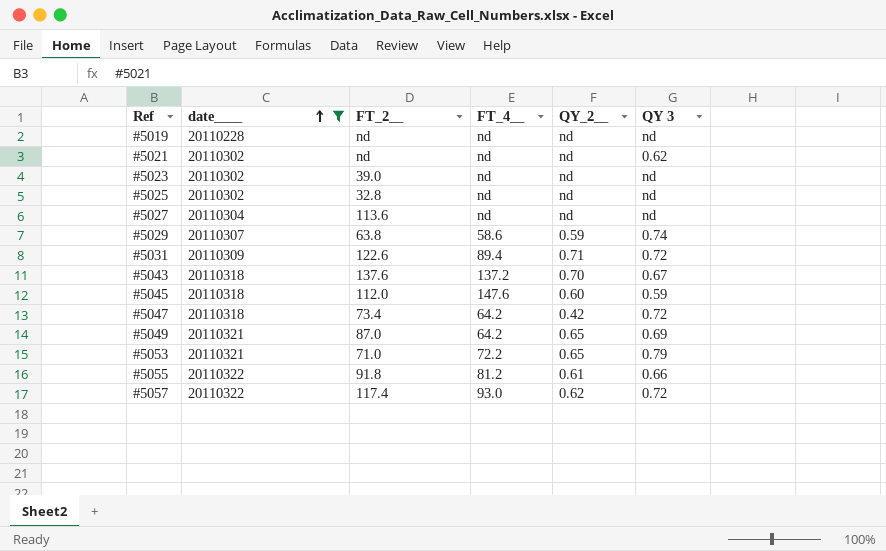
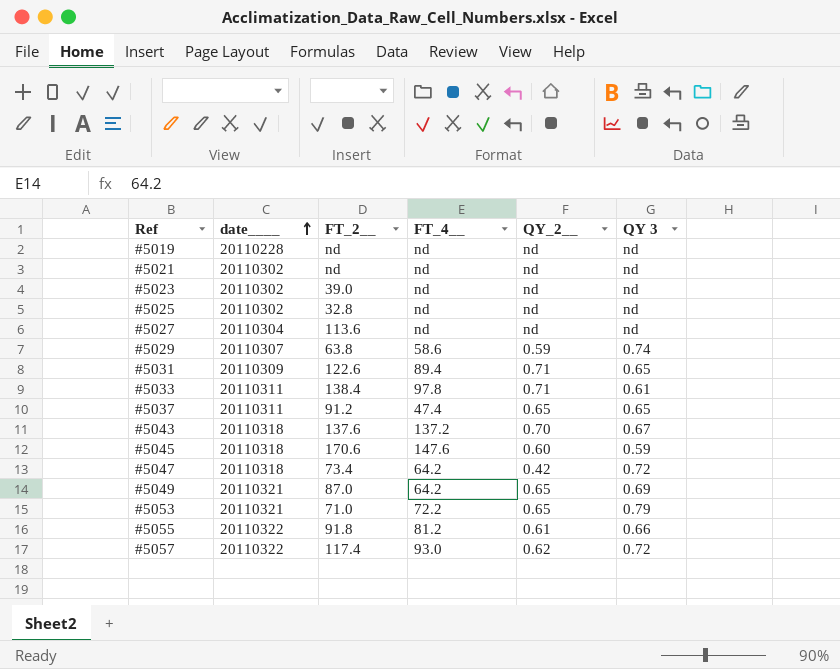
filter: date____ != 20110311 -> none
#5021 | QY 3: 0.62 -> nd
#5031 | QY 3: 0.72 -> 0.65
#5045 | FT_2__: 112.0 -> 170.6

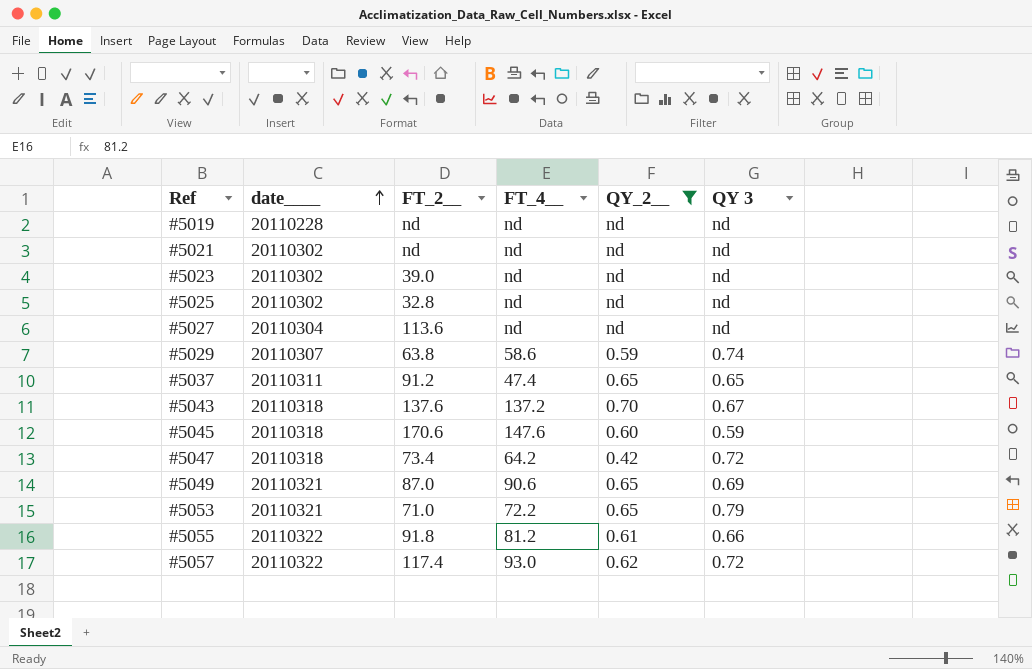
filter: none -> QY_2__ != 0.71
#5049 | FT_4__: 64.2 -> 90.6

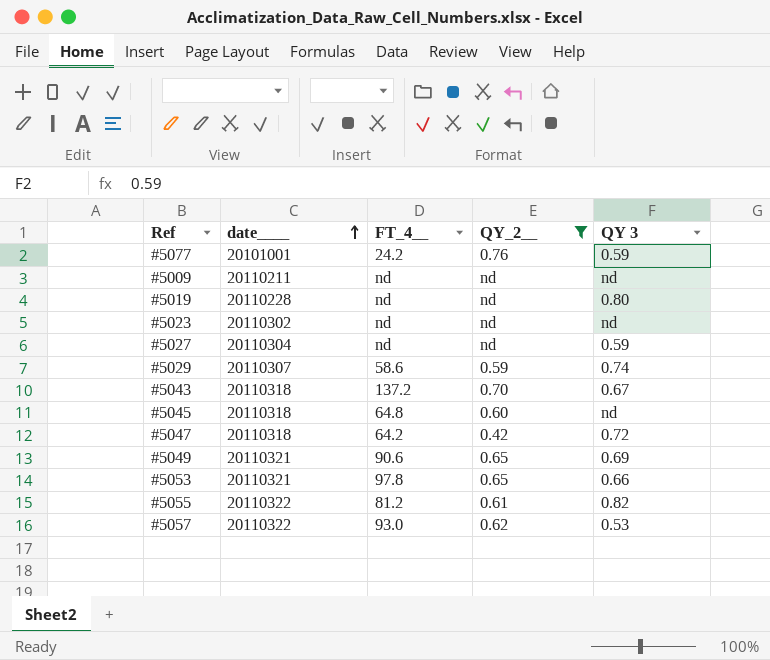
column FT_2__ | position: 3 -> none
row #5021: 20110302 | nd | nd | nd | nd -> none
row #5025: 20110302 | 32.8 | nd | nd | nd -> none
row #5037: 20110311 | 91.2 | 47.4 | 0.65 | 0.65 -> none
row #5077: none -> 20101001 | 24.2 | 0.76 | 0.59
row #5009: none -> 20110211 | nd | nd | nd
#5019 | QY 3: nd -> 0.80
#5027 | QY 3: nd -> 0.59
#5045 | FT_4__: 147.6 -> 64.8
#5045 | QY 3: 0.59 -> nd
#5053 | FT_4__: 72.2 -> 97.8
#5053 | QY 3: 0.79 -> 0.66
#5055 | QY 3: 0.66 -> 0.82
#5057 | QY 3: 0.72 -> 0.53

